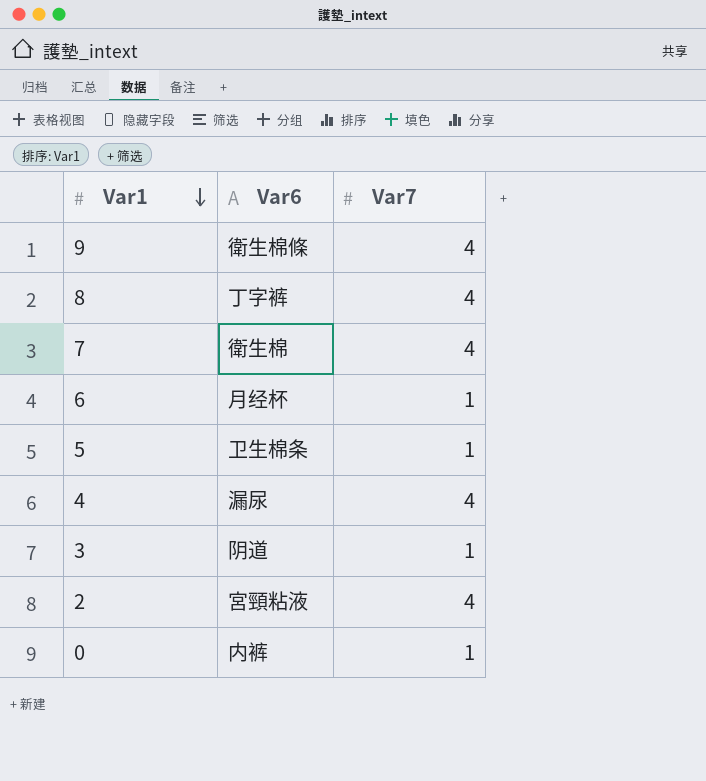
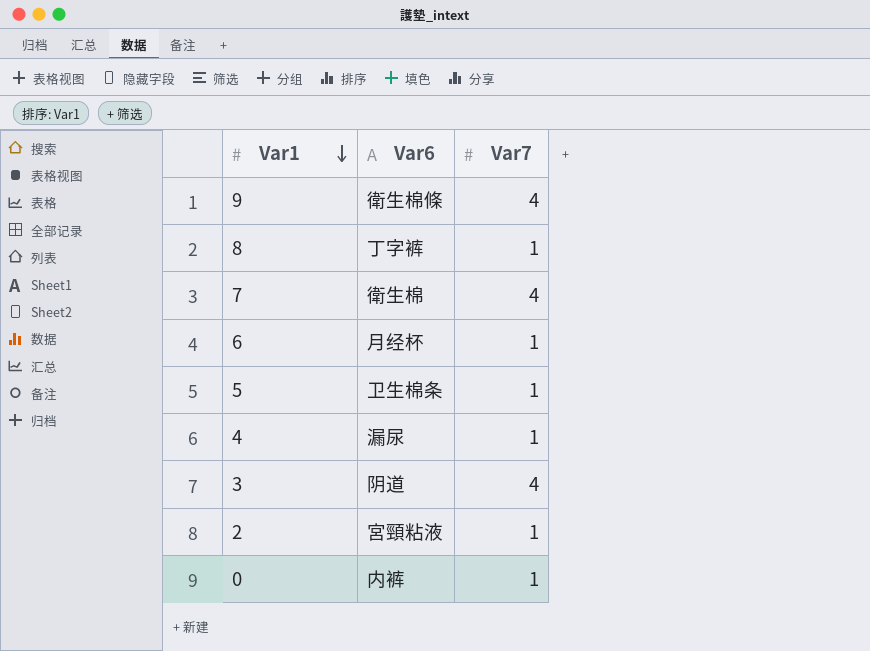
8 | Var7: 4 -> 1
4 | Var7: 4 -> 1
3 | Var7: 1 -> 4
2 | Var7: 4 -> 1

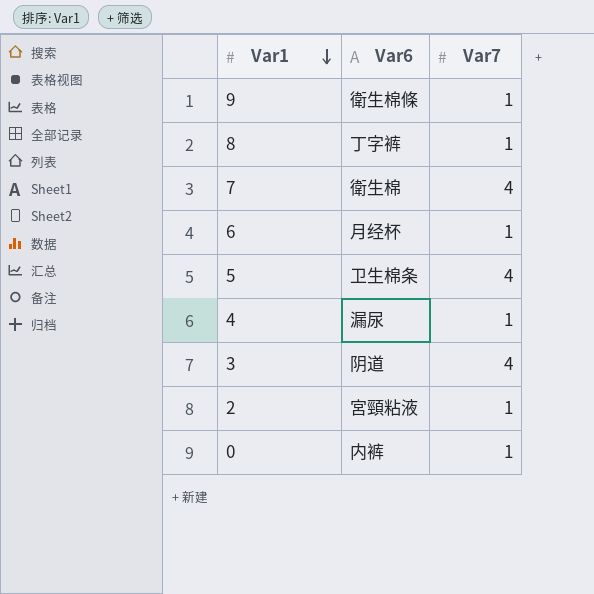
9 | Var7: 4 -> 1
5 | Var7: 1 -> 4

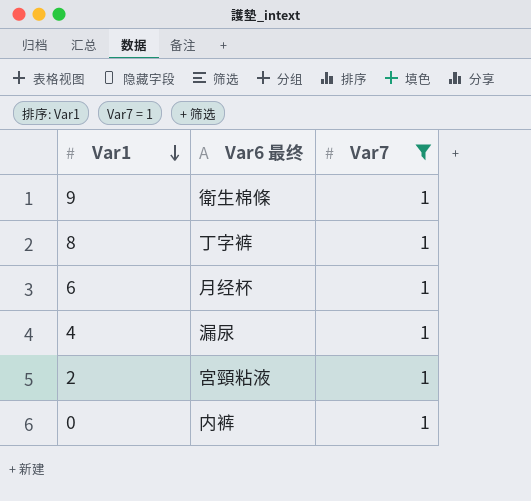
filter: none -> Var7 = 1
column name: Var6 -> Var6 最终

